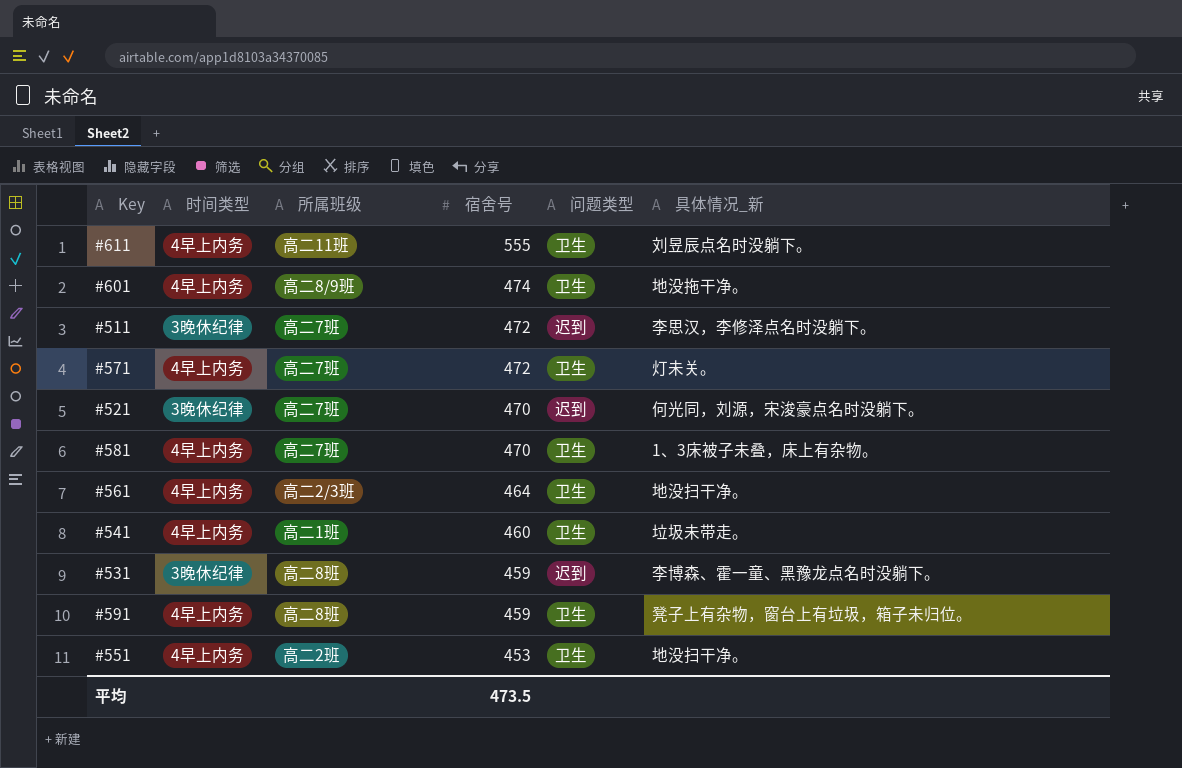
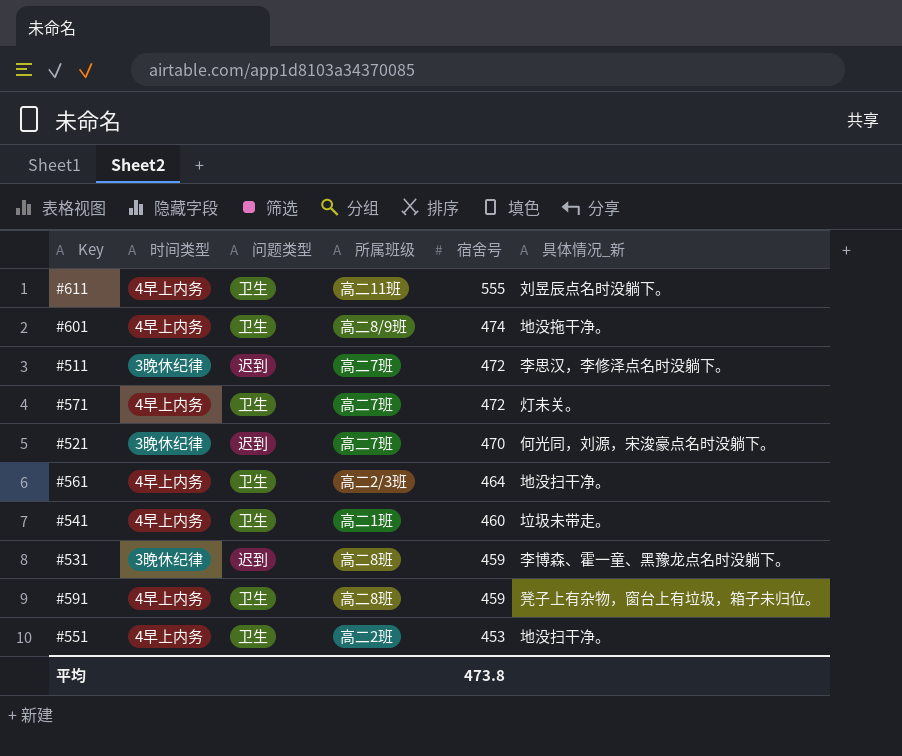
column 问题类型 | position: 5 -> 3
row #581: 4早上内务 | 高二7班 | 470 | 卫生 | 1、3床被子未叠，床上有杂物。 -> none
平均 | 宿舍号: 473.5 -> 473.8

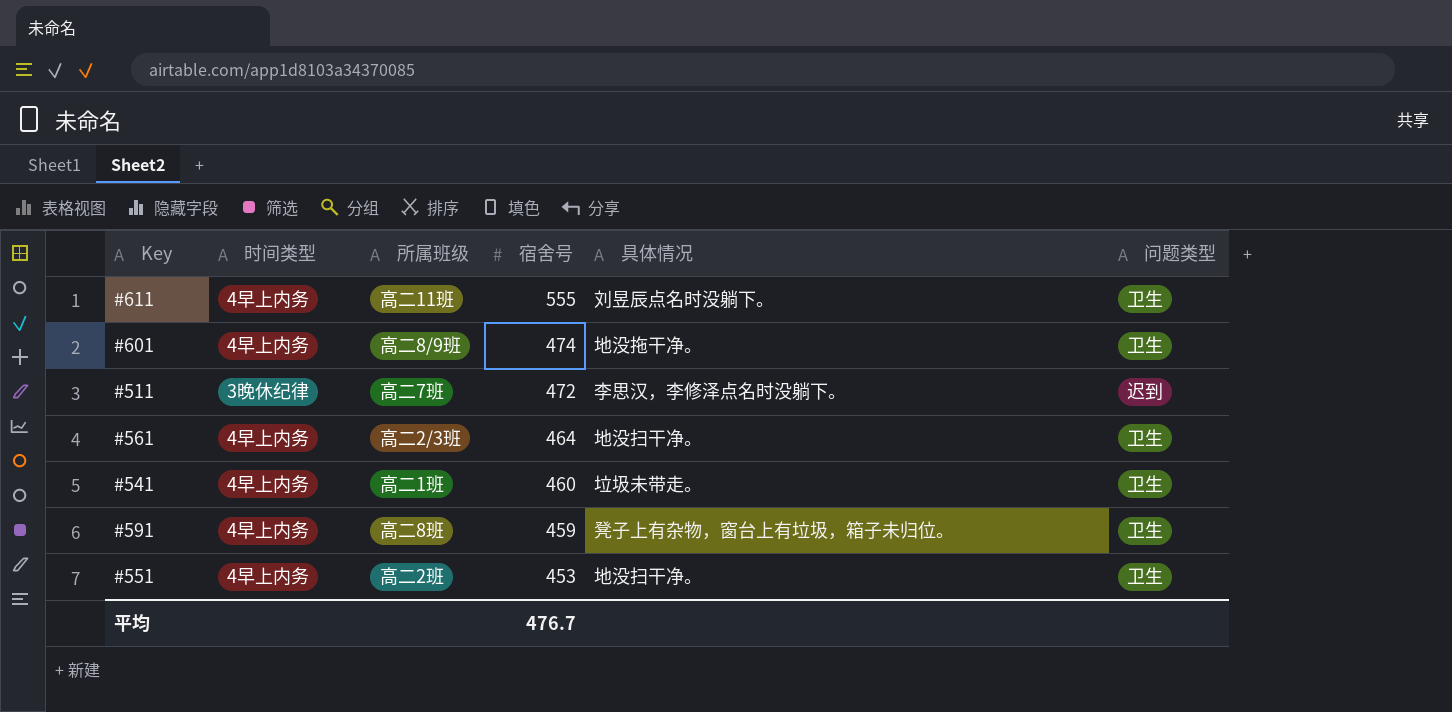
column name: 具体情况_新 -> 具体情况
column 问题类型 | position: 3 -> 6
row #571: 4早上内务 | 卫生 | 高二7班 | 472 | 灯未关。 -> none
row #521: 3晚休纪律 | 迟到 | 高二7班 | 470 | 何光同，刘源，宋浚豪点名时没躺下。 -> none
row #531: 3晚休纪律 | 迟到 | 高二8班 | 459 | 李博森、霍一童、黑豫龙点名时没躺下。 -> none
平均 | 宿舍号: 473.8 -> 476.7

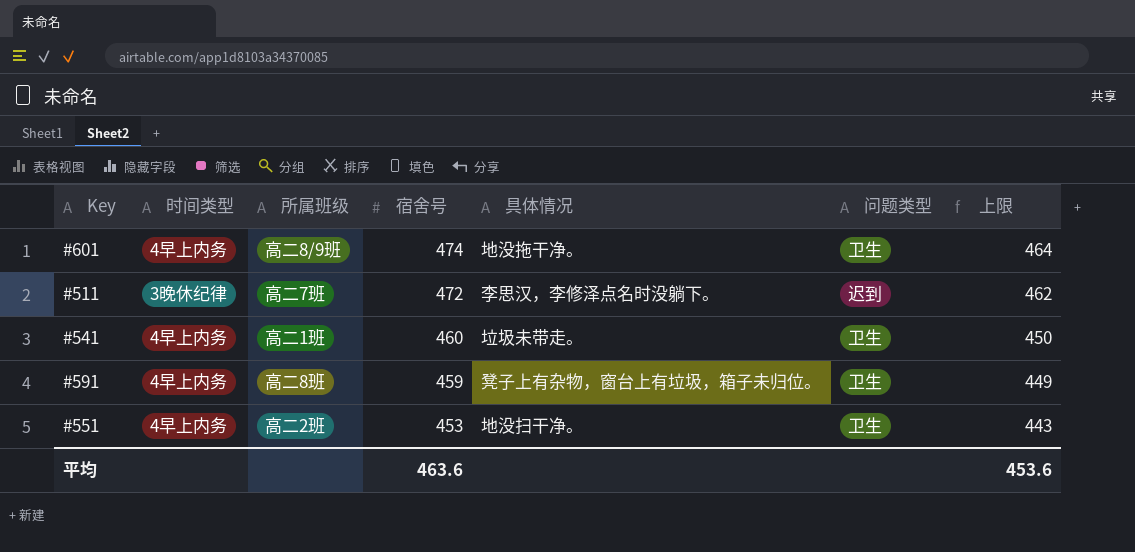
column 上限 | formula: none -> [宿舍号] - 10
row #611: 4早上内务 | 高二11班 | 555 | 刘昱辰点名时没躺下。 | 卫生 -> none
row #561: 4早上内务 | 高二2/3班 | 464 | 地没扫干净。 | 卫生 -> none
平均 | 宿舍号: 476.7 -> 463.6

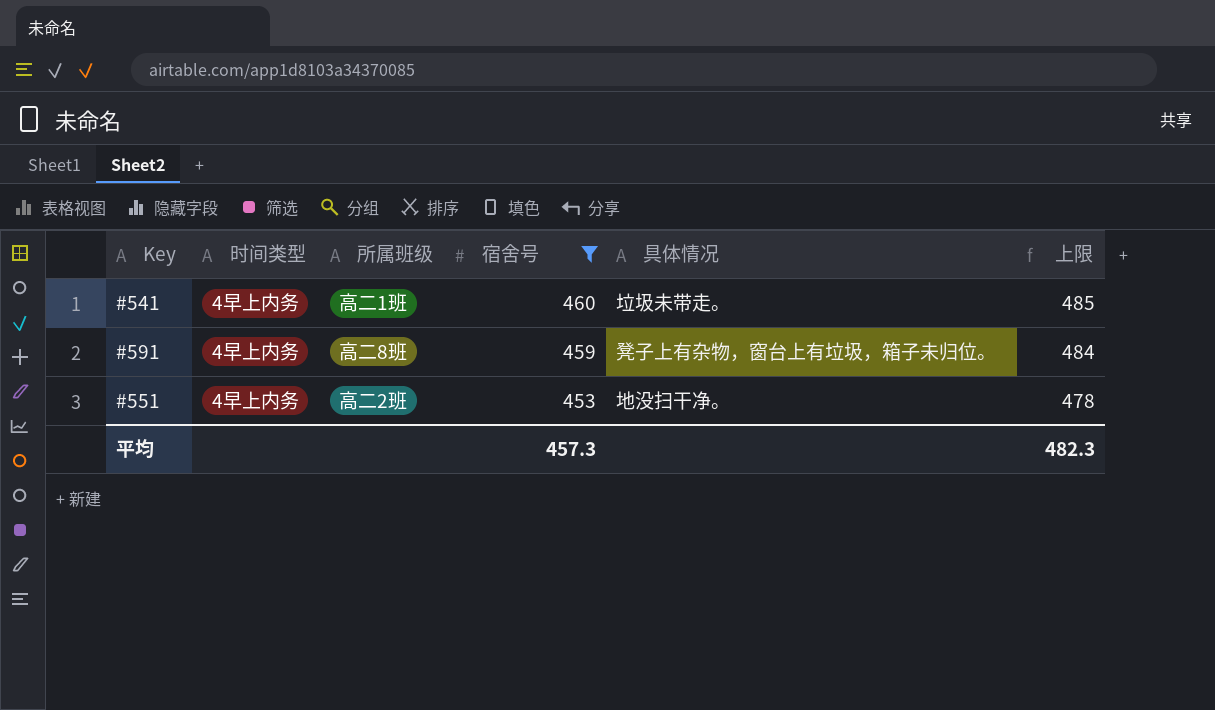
filter: none -> 宿舍号 <= 460
column 问题类型 | position: 6 -> none
column 上限 | formula: [宿舍号] - 10 -> [宿舍号] + 25
平均 | 宿舍号: 463.6 -> 457.3
平均 | 上限: 453.6 -> 482.3

